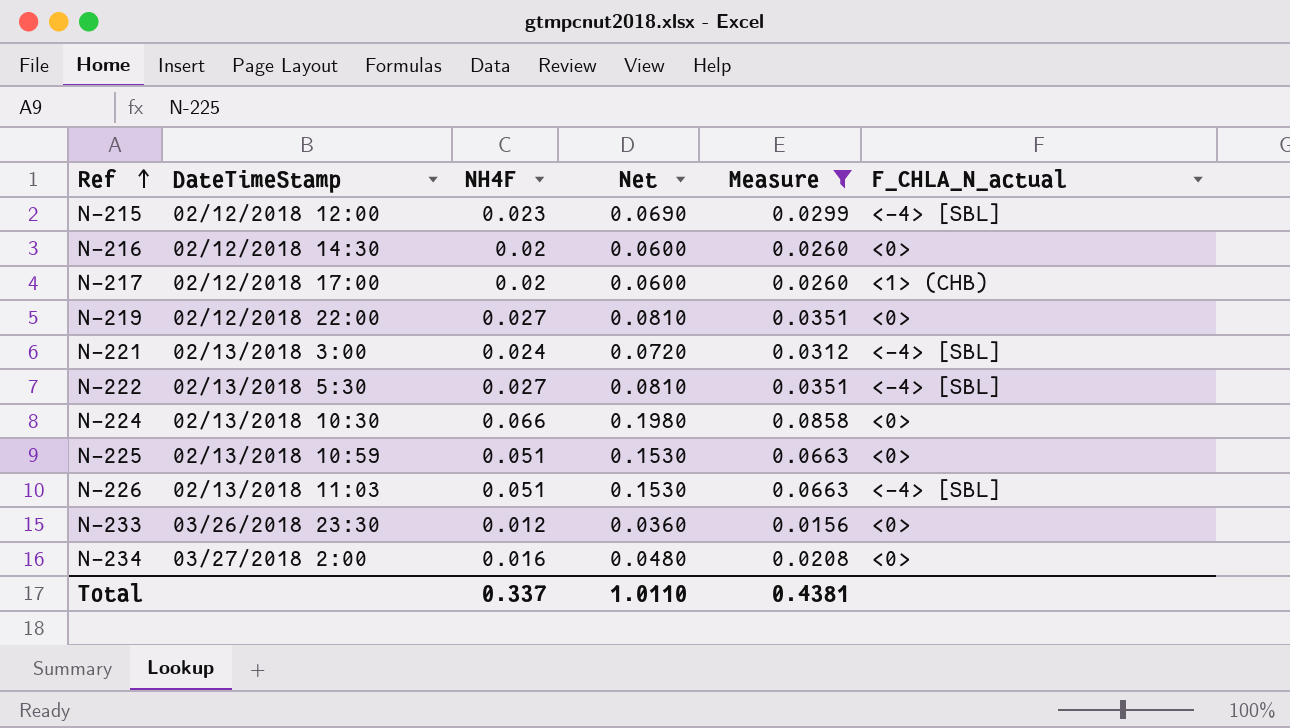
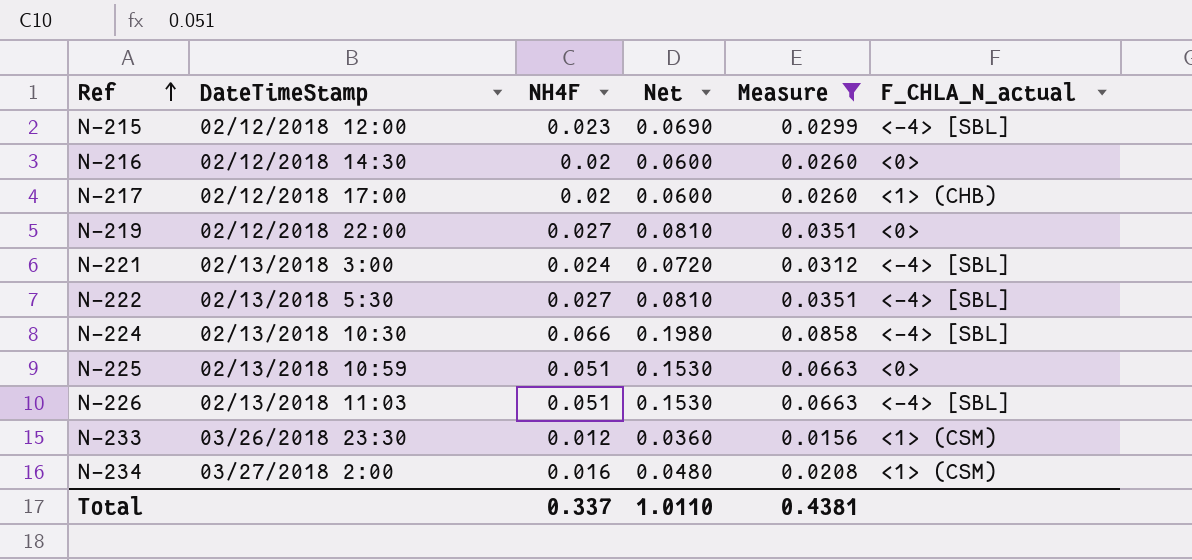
N-224 | F_CHLA_N_actual: <0> -> <-4> [SBL]
N-233 | F_CHLA_N_actual: <0> -> <1> (CSM)
N-234 | F_CHLA_N_actual: <0> -> <1> (CSM)

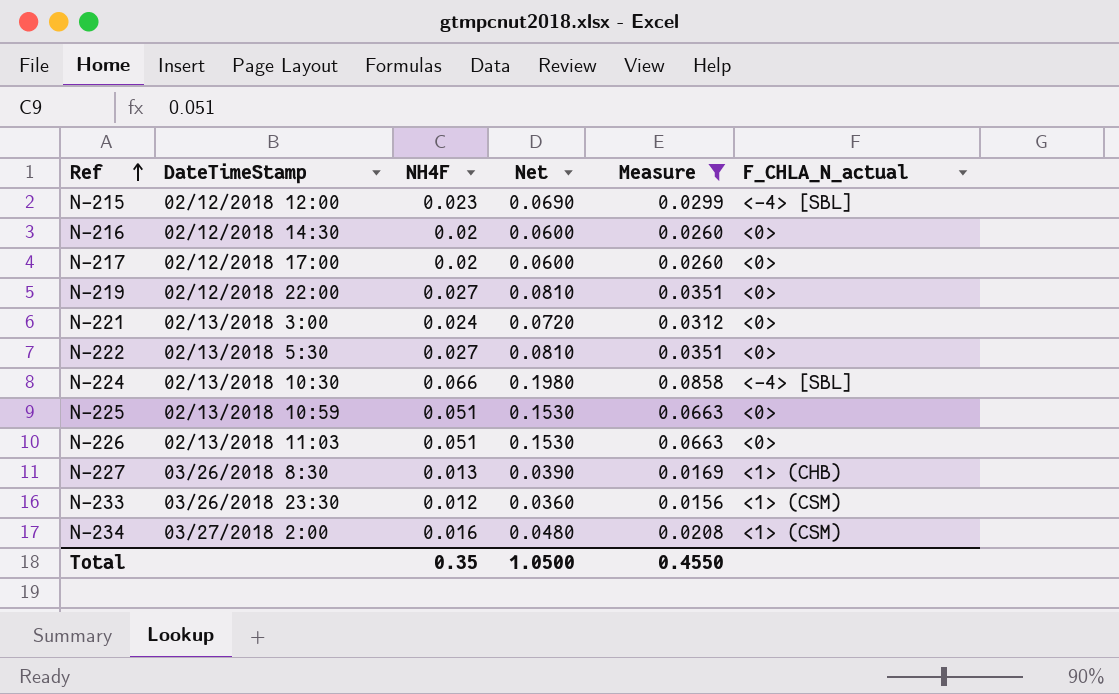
N-217 | F_CHLA_N_actual: <1> (CHB) -> <0>
N-221 | F_CHLA_N_actual: <-4> [SBL] -> <0>
N-222 | F_CHLA_N_actual: <-4> [SBL] -> <0>
N-226 | F_CHLA_N_actual: <-4> [SBL] -> <0>
row N-227: none -> 03/26/2018 8:30 | 0.013 | 0.0390 | 0.0169 | <1> (CHB)
Total | NH4F: 0.337 -> 0.35
Total | Net: 1.0110 -> 1.0500
Total | Measure: 0.4381 -> 0.4550

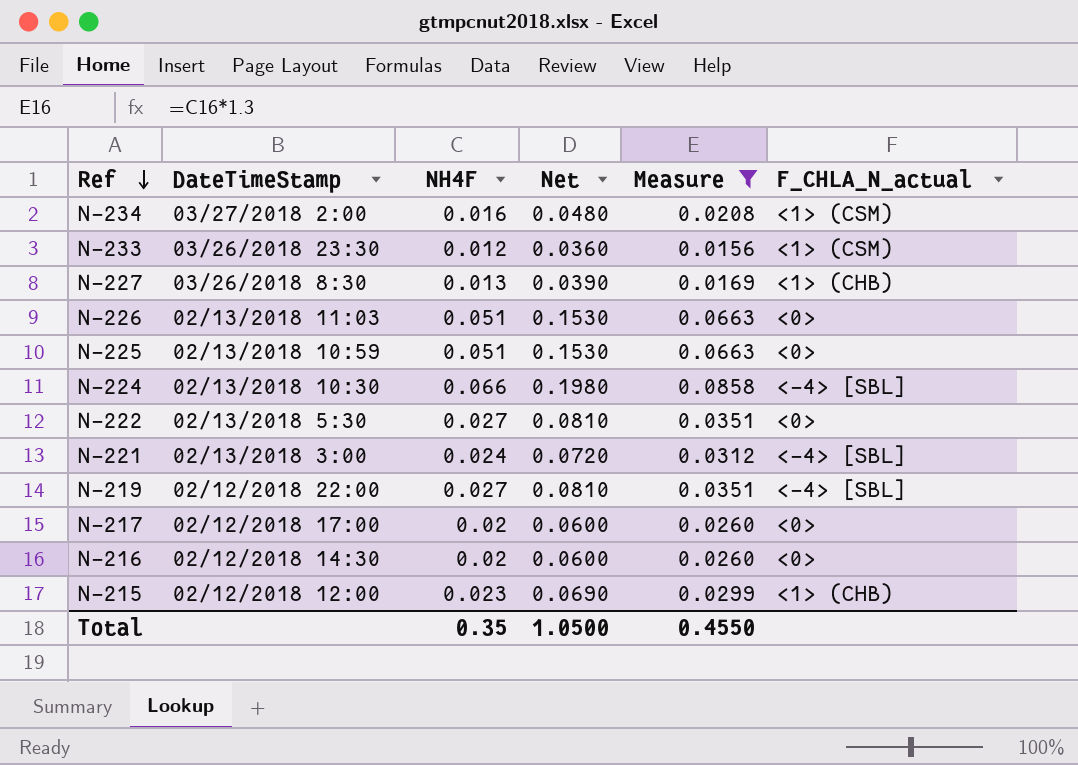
row order: Ref ascending -> Ref descending
N-221 | F_CHLA_N_actual: <0> -> <-4> [SBL]
N-219 | F_CHLA_N_actual: <0> -> <-4> [SBL]
N-215 | F_CHLA_N_actual: <-4> [SBL] -> <1> (CHB)

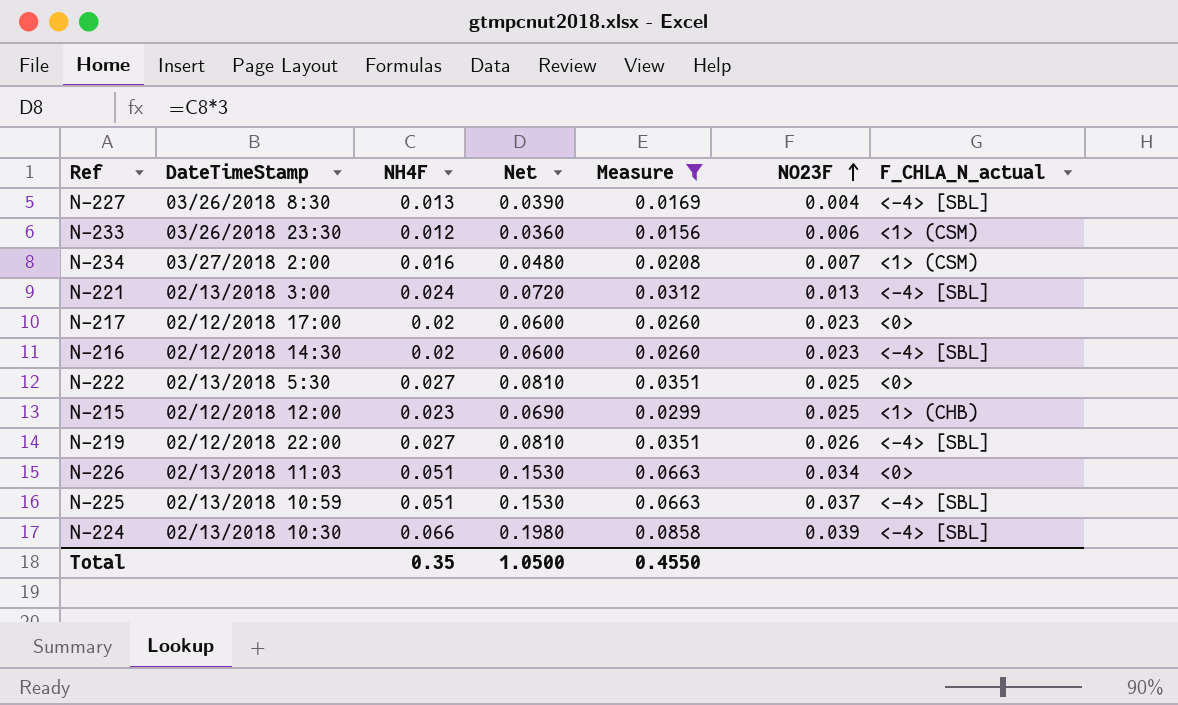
row order: Ref descending -> NO23F ascending
column NO23F | position: none -> 6
N-227 | F_CHLA_N_actual: <1> (CHB) -> <-4> [SBL]
N-216 | F_CHLA_N_actual: <0> -> <-4> [SBL]
N-225 | F_CHLA_N_actual: <0> -> <-4> [SBL]

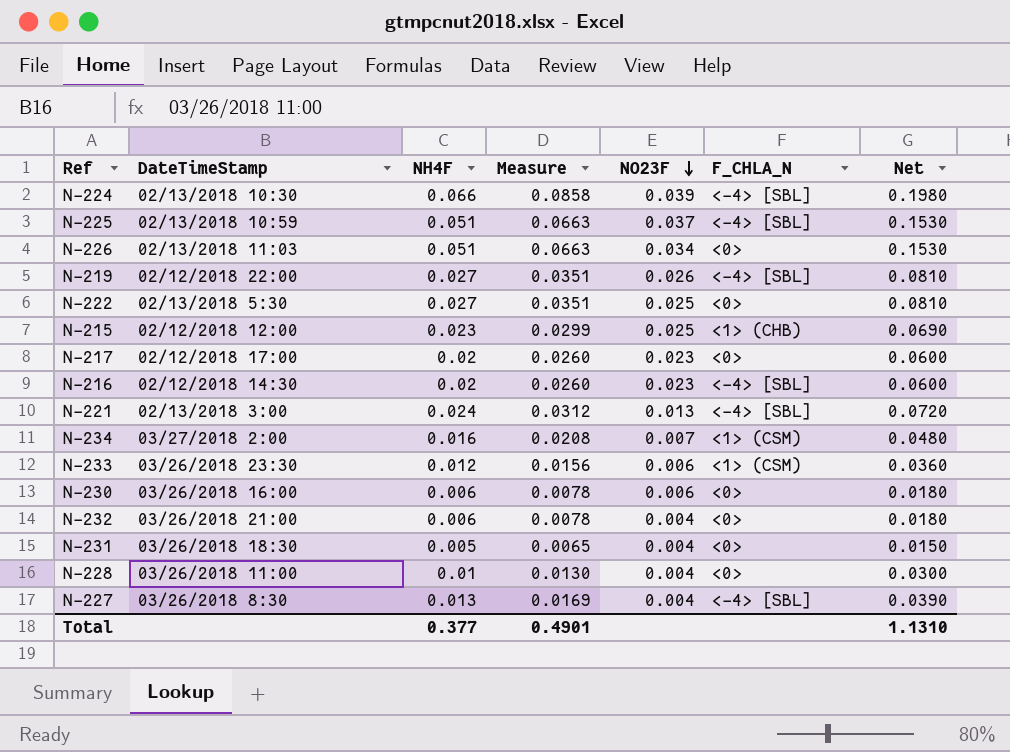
filter: Measure >= 0.0156 -> none
row order: NO23F ascending -> NO23F descending
column name: F_CHLA_N_actual -> F_CHLA_N
column Net | position: 4 -> 7
Total | NH4F: 0.35 -> 0.377
Total | Measure: 0.4550 -> 0.4901
Total | Net: 1.0500 -> 1.1310

